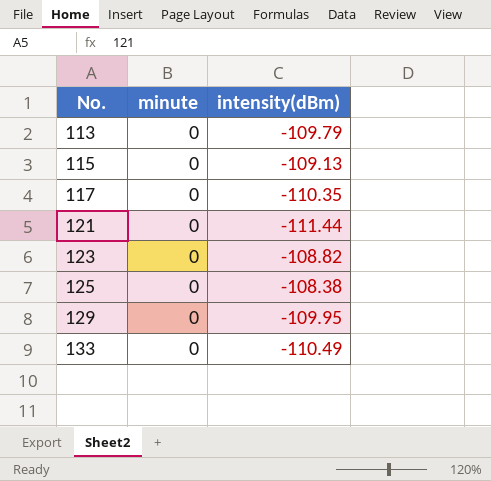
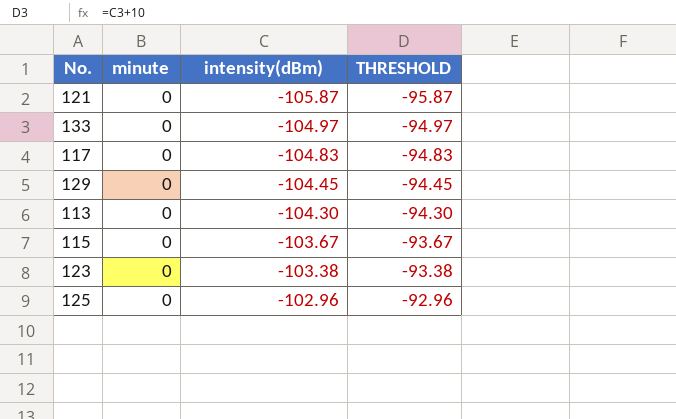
row order: No. ascending -> intensity(dBm) ascending
column THRESHOLD | formula: none -> [intensity(dBm)] + 10
121 | intensity(dBm): -111.44 -> -105.87
133 | intensity(dBm): -110.49 -> -104.97
117 | intensity(dBm): -110.35 -> -104.83
129 | intensity(dBm): -109.95 -> -104.45
113 | intensity(dBm): -109.79 -> -104.30
115 | intensity(dBm): -109.13 -> -103.67
123 | intensity(dBm): -108.82 -> -103.38
125 | intensity(dBm): -108.38 -> -102.96

